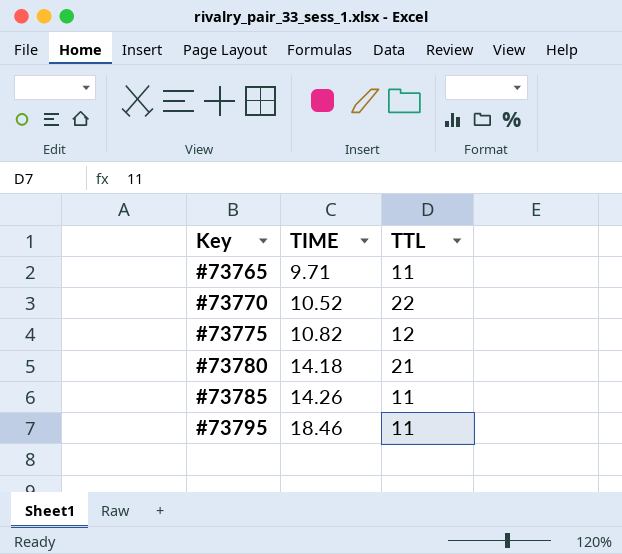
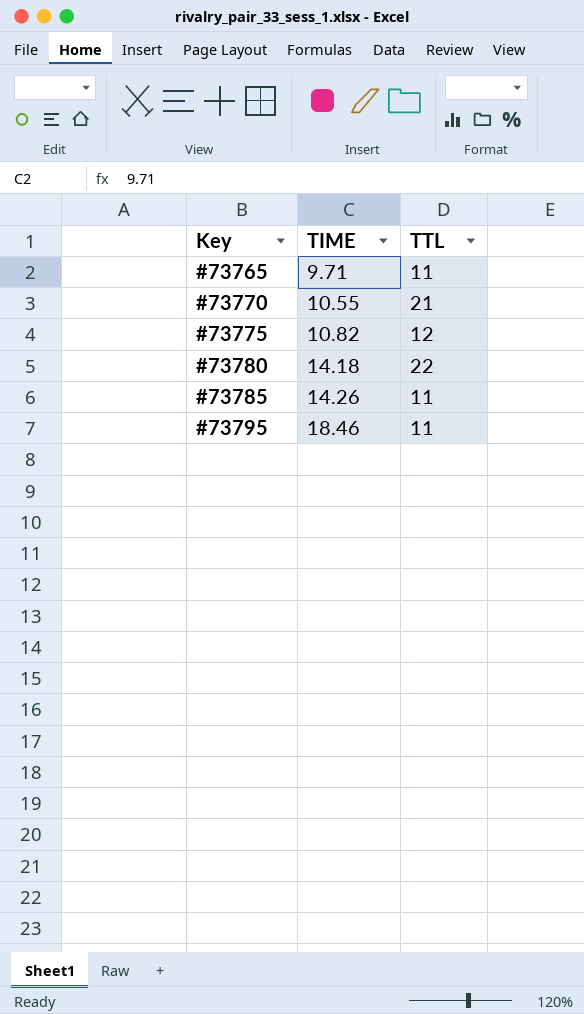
#73770 | TIME: 10.52 -> 10.55
#73770 | TTL: 22 -> 21
#73780 | TTL: 21 -> 22

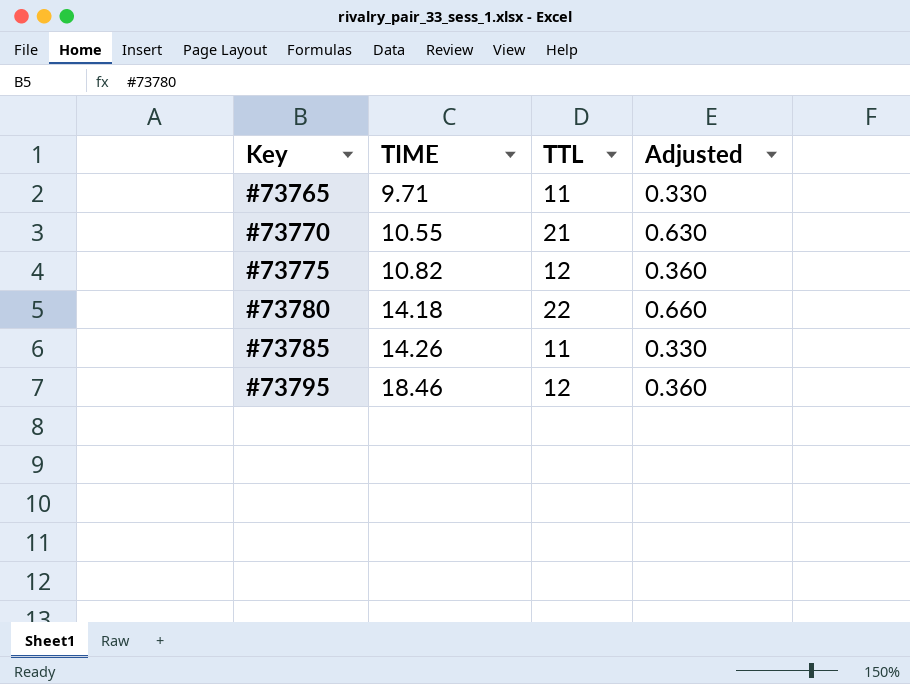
column Adjusted | formula: none -> [TTL] * 0.03
#73795 | TTL: 11 -> 12

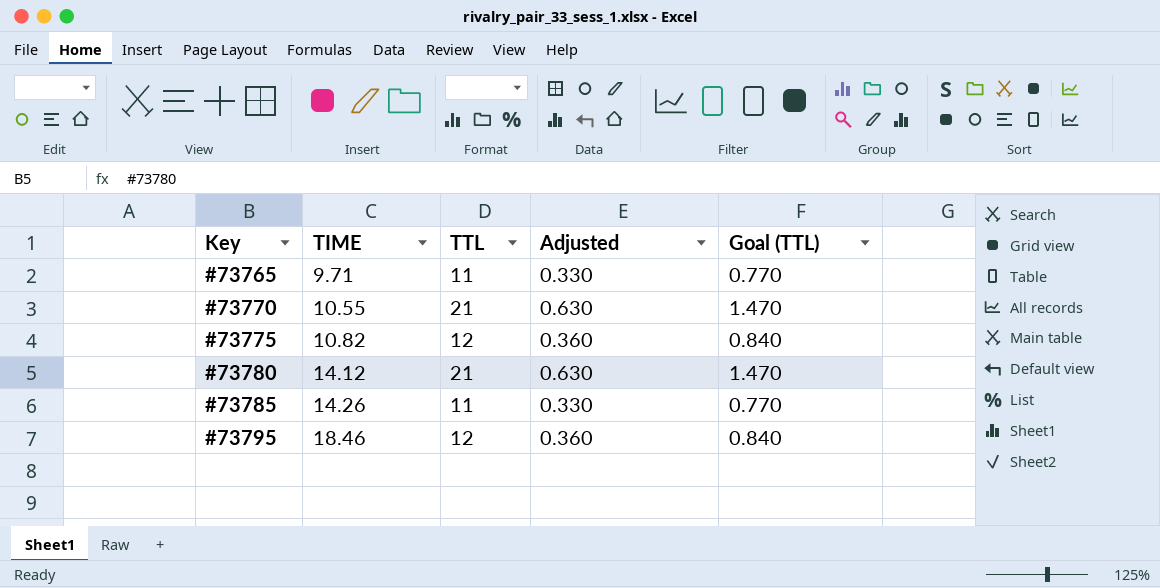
column Goal (TTL) | formula: none -> [TTL] * 0.07
#73780 | TIME: 14.18 -> 14.12
#73780 | TTL: 22 -> 21
#73780 | Adjusted: 0.660 -> 0.630

